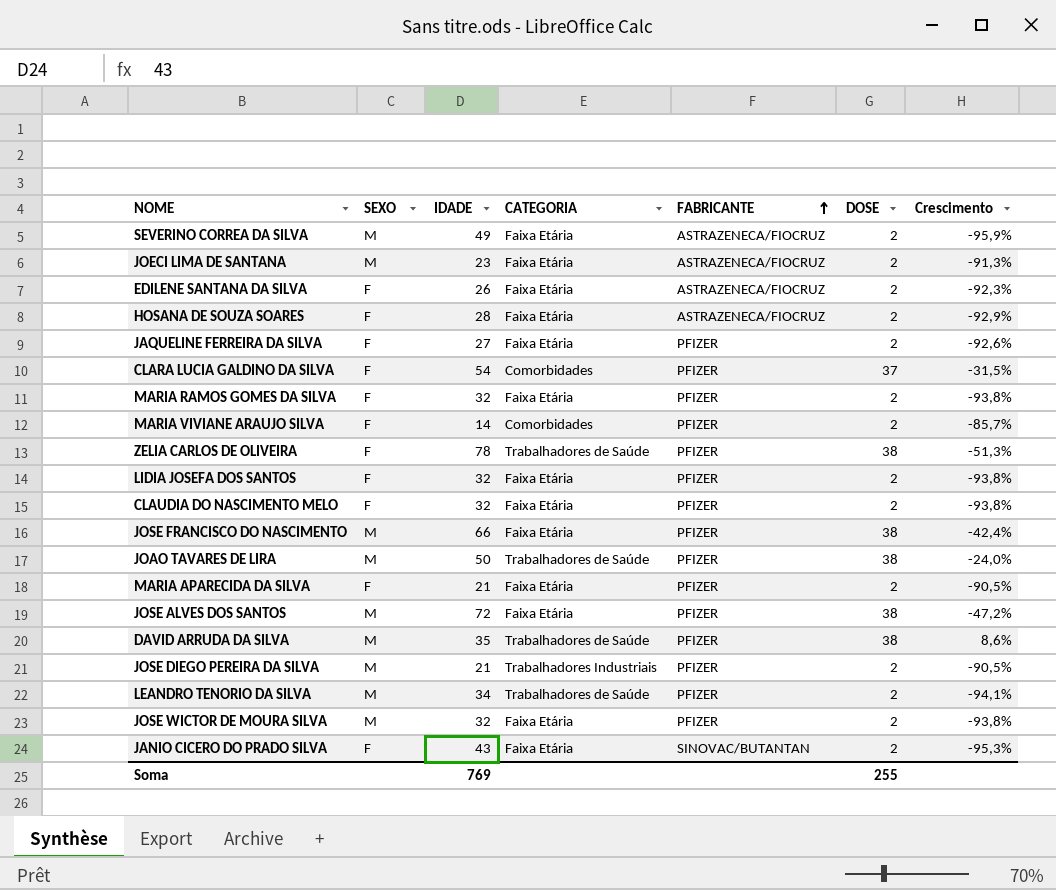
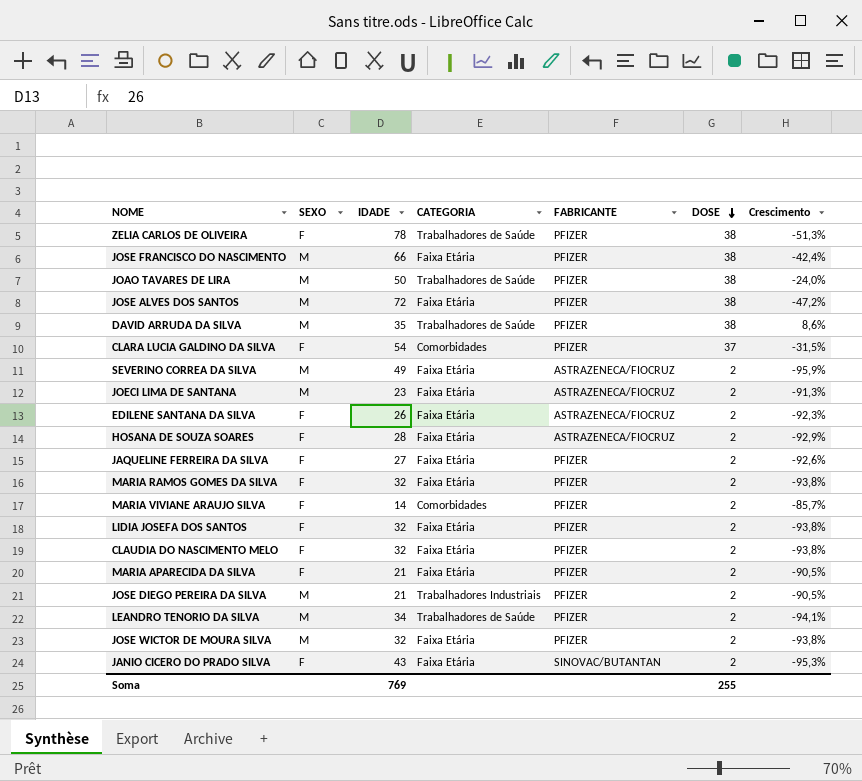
row order: FABRICANTE ascending -> DOSE descending

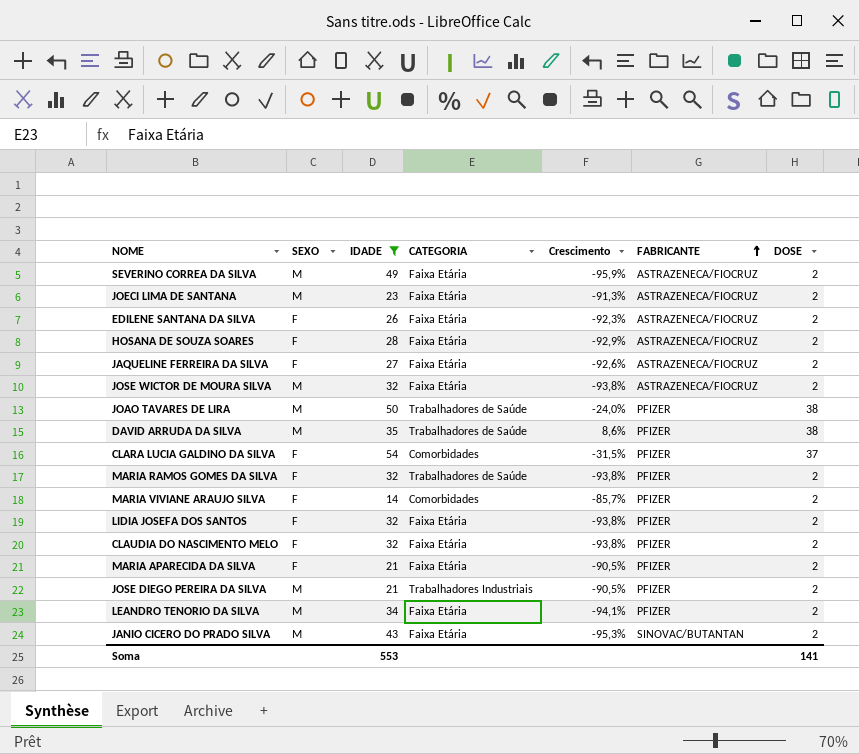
filter: none -> IDADE <= 54
row order: DOSE descending -> FABRICANTE ascending
column Crescimento | position: 7 -> 5
JAQUELINE FERREIRA DA SILVA | FABRICANTE: PFIZER -> ASTRAZENECA/FIOCRUZ
JOSE WICTOR DE MOURA SILVA | FABRICANTE: PFIZER -> ASTRAZENECA/FIOCRUZ
MARIA RAMOS GOMES DA SILVA | CATEGORIA: Faixa Etária -> Trabalhadores de Saúde
LEANDRO TENORIO DA SILVA | CATEGORIA: Trabalhadores de Saúde -> Faixa Etária
JANIO CICERO DO PRADO SILVA | SEXO: F -> M
Soma | IDADE: 769 -> 553
Soma | DOSE: 255 -> 141

